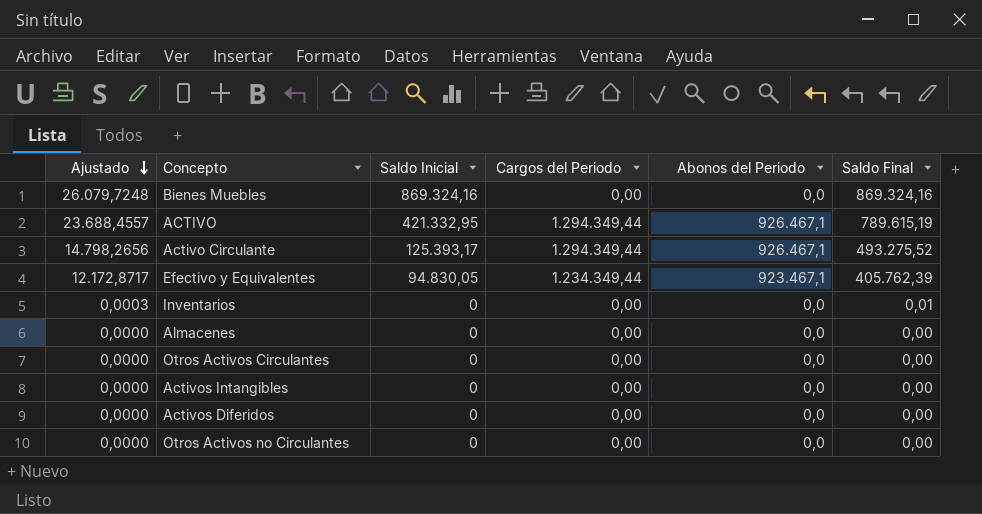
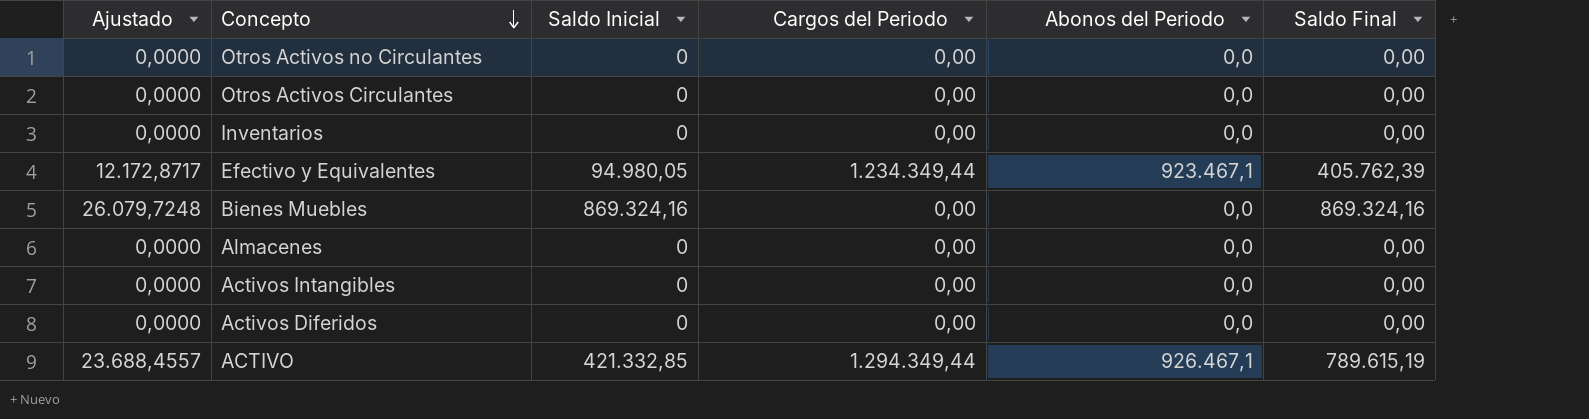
row order: Ajustado descending -> Concepto descending
row Activo Circulante: 14.798,2656 | 125.393,17 | 1.294.349,44 | 926.467,1 | 493.275,52 -> none
Inventarios | Ajustado: 0,0003 -> 0,0000
Inventarios | Saldo Final: 0,01 -> 0,00
Efectivo y Equivalentes | Saldo Inicial: 94.830,05 -> 94.980,05
ACTIVO | Saldo Inicial: 421.332,95 -> 421.332,85

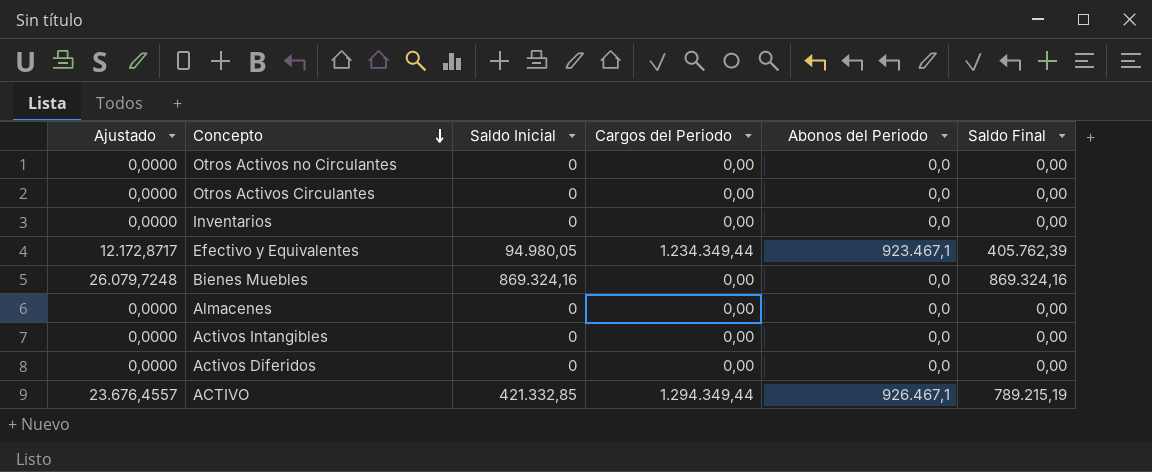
ACTIVO | Ajustado: 23.688,4557 -> 23.676,4557
ACTIVO | Saldo Final: 789.615,19 -> 789.215,19

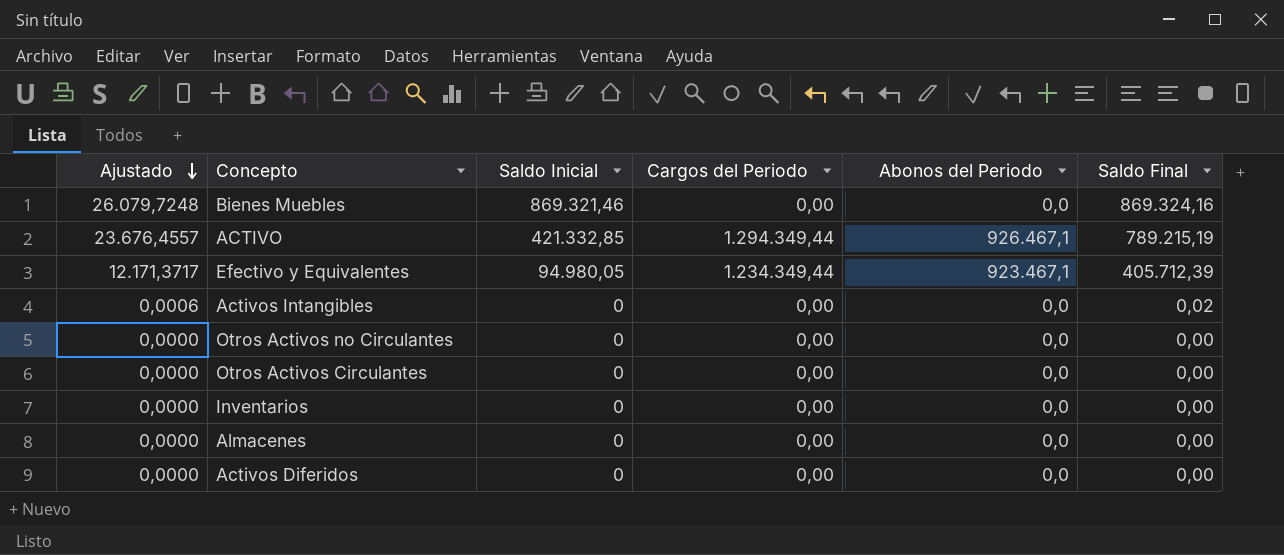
row order: Concepto descending -> Ajustado descending
Bienes Muebles | Saldo Inicial: 869.324,16 -> 869.321,46
Efectivo y Equivalentes | Ajustado: 12.172,8717 -> 12.171,3717
Efectivo y Equivalentes | Saldo Final: 405.762,39 -> 405.712,39
Activos Intangibles | Ajustado: 0,0000 -> 0,0006
Activos Intangibles | Saldo Final: 0,00 -> 0,02

